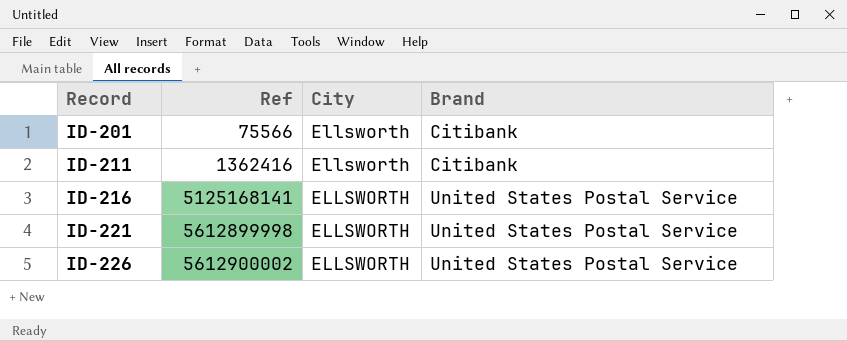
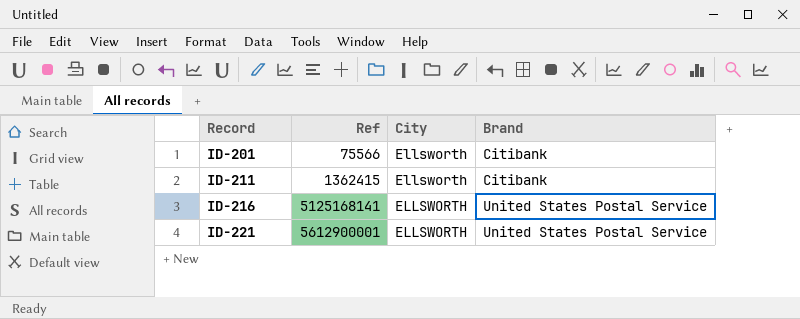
row ID-226: 5612900002 | ELLSWORTH | United States Postal Service -> none
ID-211 | Ref: 1362416 -> 1362415
ID-221 | Ref: 5612899998 -> 5612900001

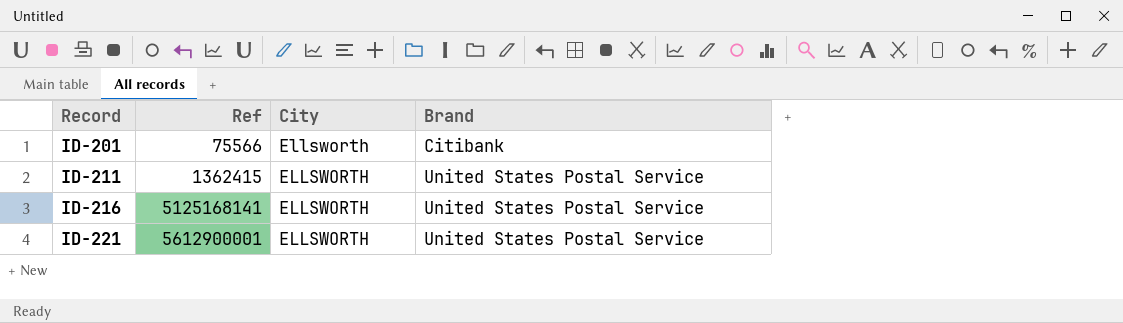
ID-211 | City: Ellsworth -> ELLSWORTH
ID-211 | Brand: Citibank -> United States Postal Service

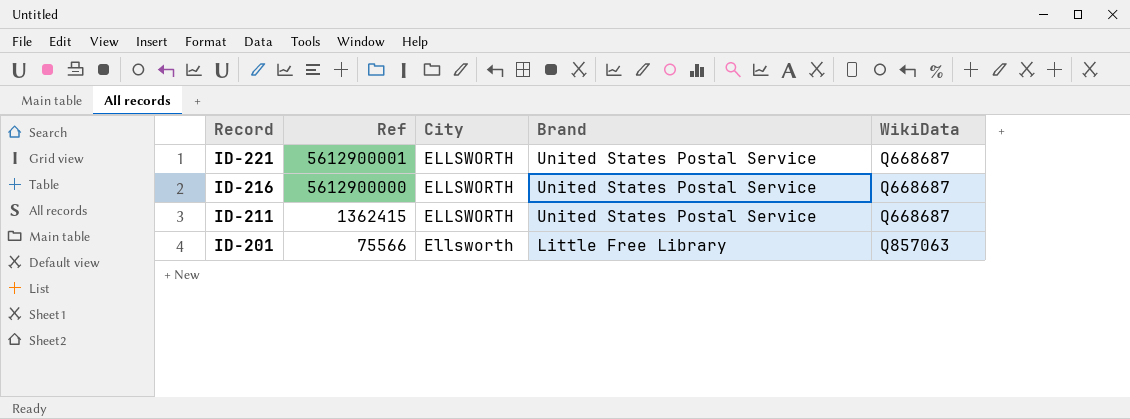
row order: Record ascending -> Record descending
column WikiData | position: none -> 5
ID-216 | Ref: 5125168141 -> 5612900000
ID-201 | Brand: Citibank -> Little Free Library

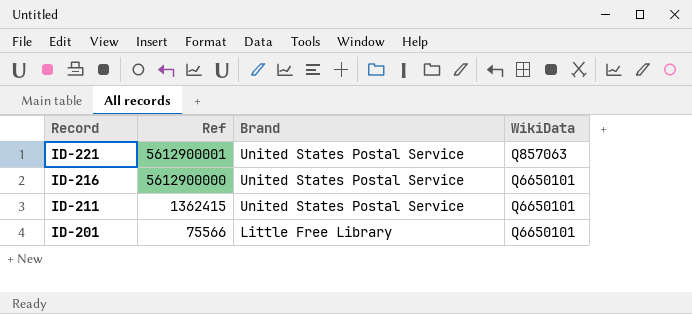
column City | position: 3 -> none
ID-221 | WikiData: Q668687 -> Q857063
ID-216 | WikiData: Q668687 -> Q6650101
ID-211 | WikiData: Q668687 -> Q6650101
ID-201 | WikiData: Q857063 -> Q6650101

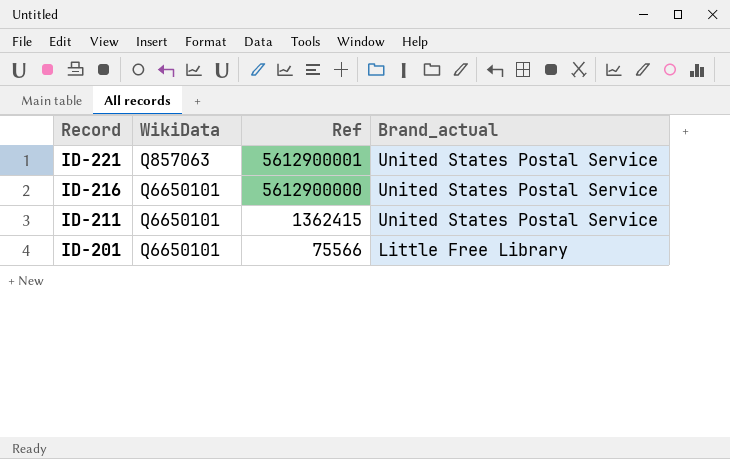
column WikiData | position: 4 -> 2
column name: Brand -> Brand_actual

